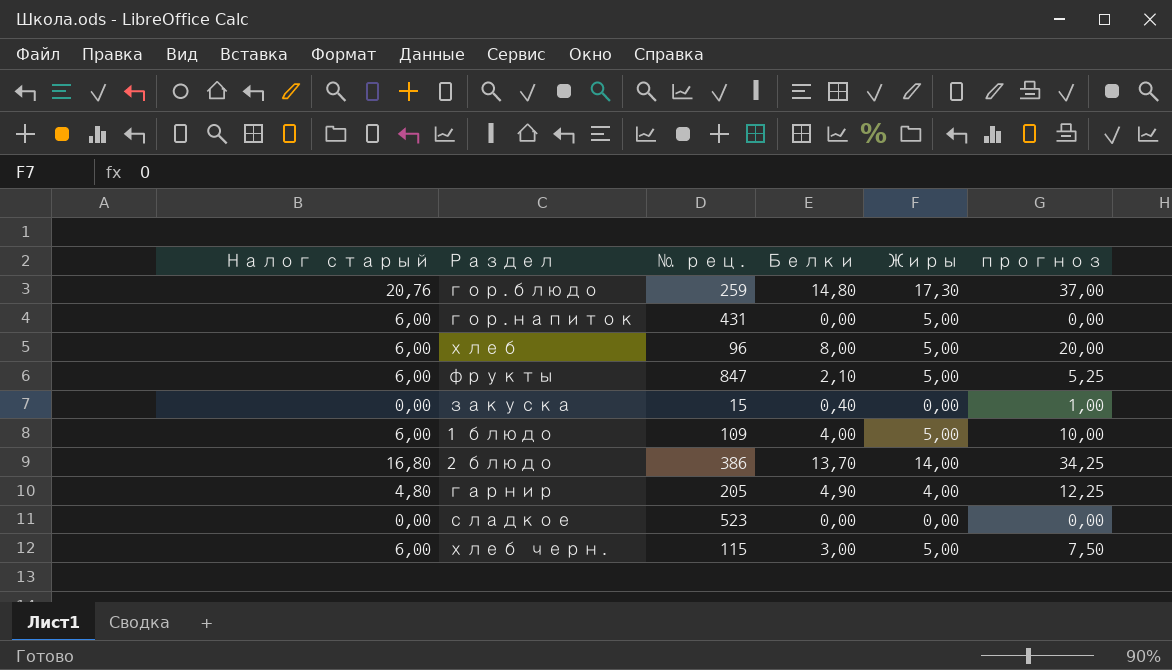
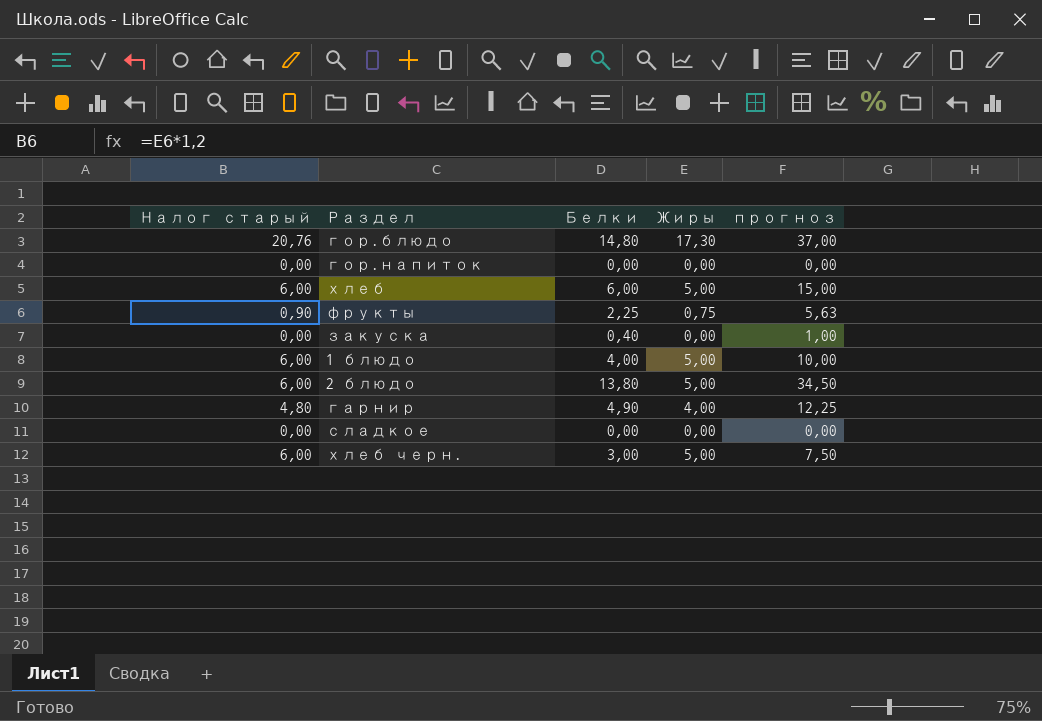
column № рец. | position: 3 -> none
гор.напиток | Налог старый: 6,00 -> 0,00
гор.напиток | Жиры: 5,00 -> 0,00
хлеб | Белки: 8,00 -> 6,00
хлеб | прогноз: 20,00 -> 15,00
фрукты | Налог старый: 6,00 -> 0,90
фрукты | Белки: 2,10 -> 2,25
фрукты | Жиры: 5,00 -> 0,75
фрукты | прогноз: 5,25 -> 5,63
2 блюдо | Налог старый: 16,80 -> 6,00
2 блюдо | Белки: 13,70 -> 13,80
2 блюдо | Жиры: 14,00 -> 5,00
2 блюдо | прогноз: 34,25 -> 34,50

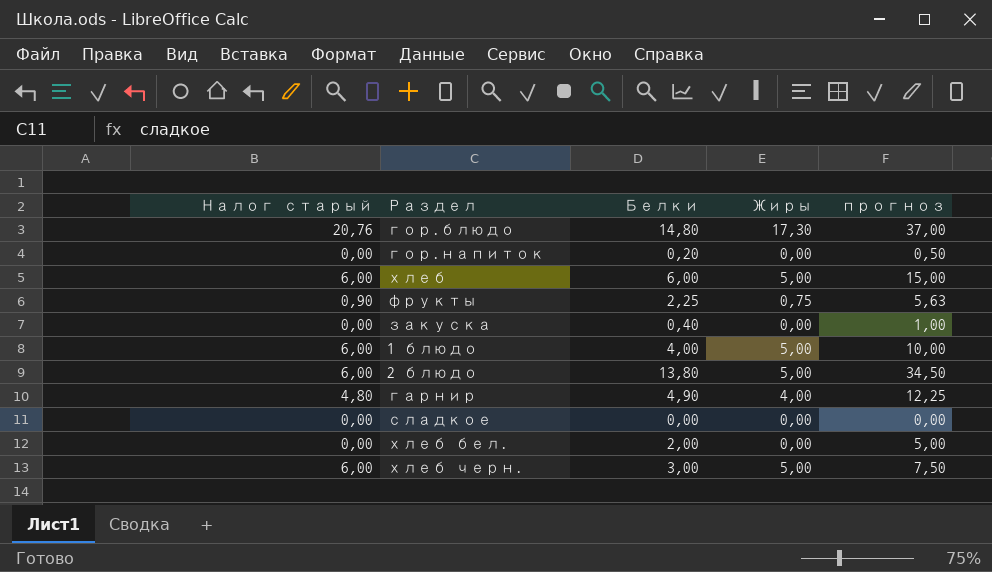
гор.напиток | Белки: 0,00 -> 0,20
гор.напиток | прогноз: 0,00 -> 0,50
row хлеб бел.: none -> 0,00 | 2,00 | 0,00 | 5,00

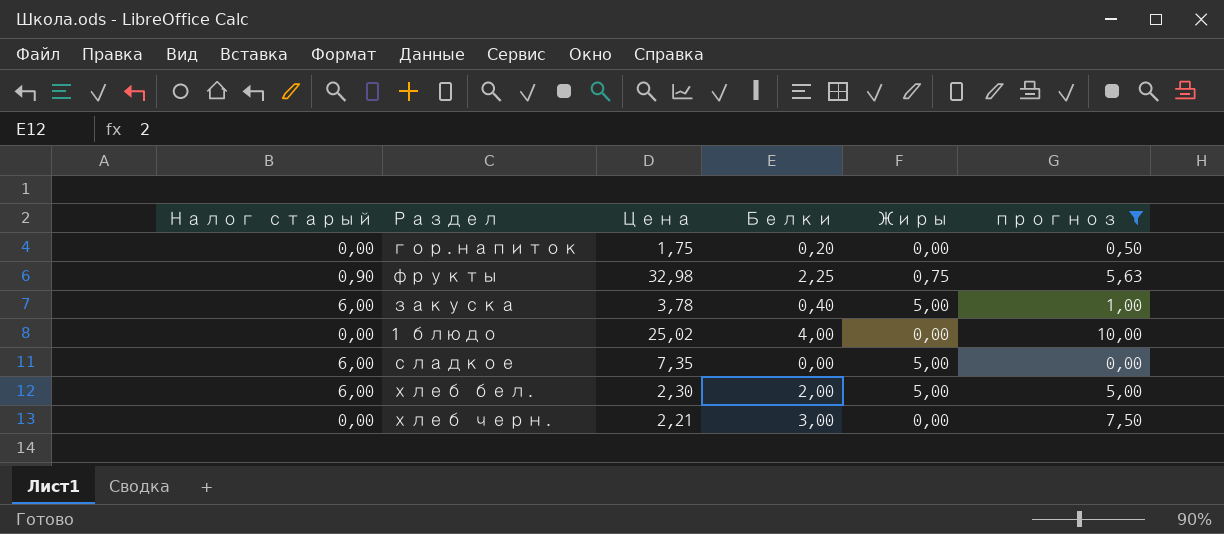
filter: none -> прогноз <= 10,00
column Цена | position: none -> 3
закуска | Налог старый: 0,00 -> 6,00
закуска | Жиры: 0,00 -> 5,00
1 блюдо | Налог старый: 6,00 -> 0,00
1 блюдо | Жиры: 5,00 -> 0,00
сладкое | Налог старый: 0,00 -> 6,00
сладкое | Жиры: 0,00 -> 5,00
хлеб бел. | Налог старый: 0,00 -> 6,00
хлеб бел. | Жиры: 0,00 -> 5,00
хлеб черн. | Налог старый: 6,00 -> 0,00
хлеб черн. | Жиры: 5,00 -> 0,00

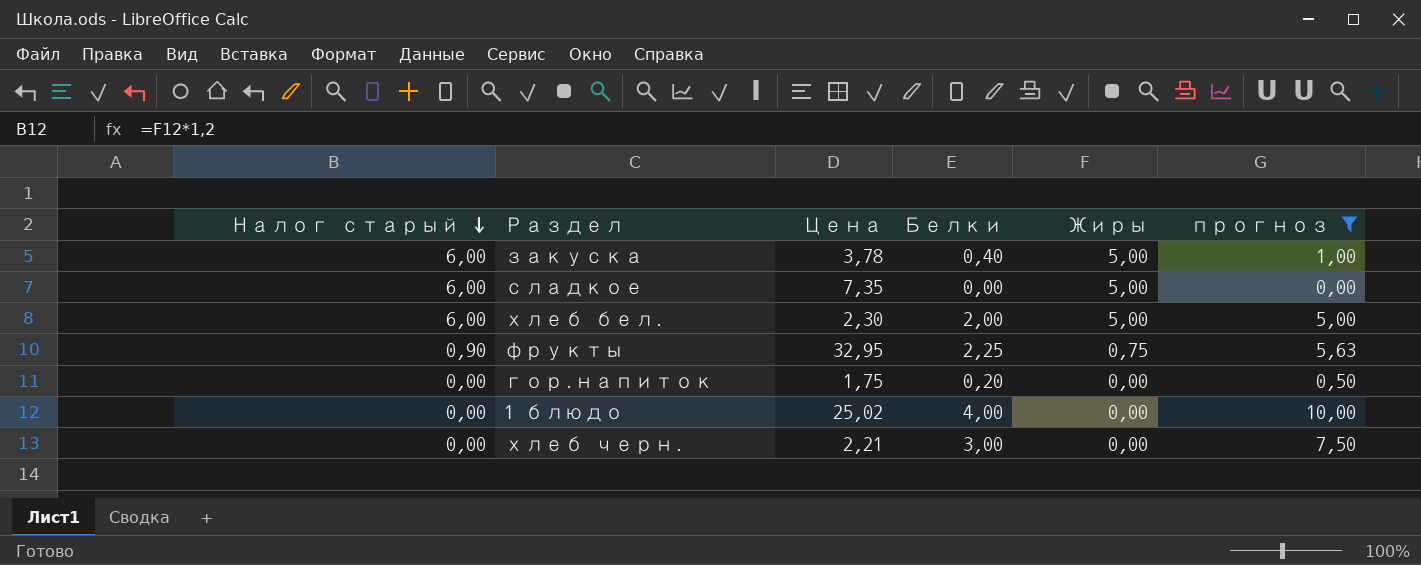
row order: none -> Налог старый descending
фрукты | Цена: 32,98 -> 32,95

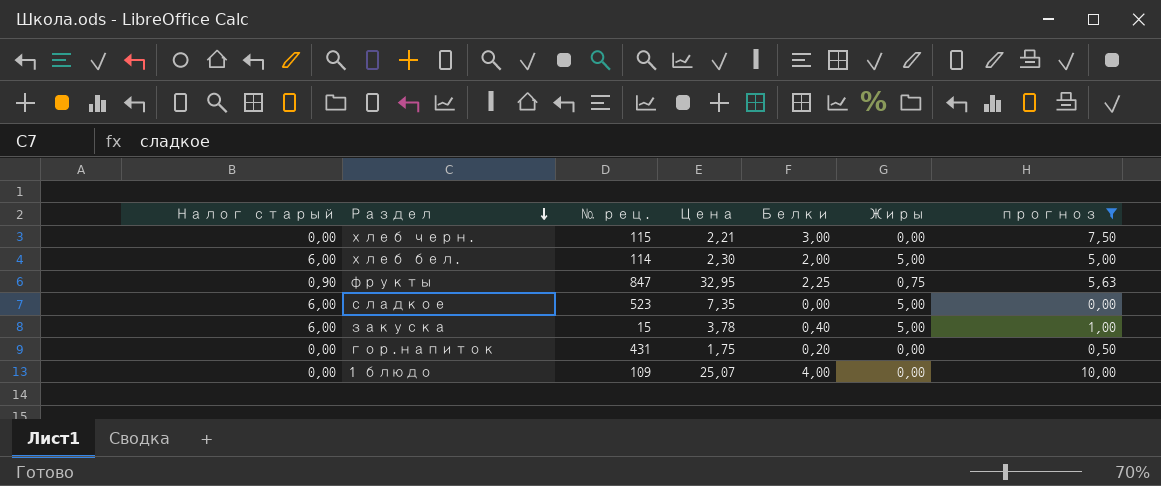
row order: Налог старый descending -> Раздел descending
column № рец. | position: none -> 3
1 блюдо | Цена: 25,02 -> 25,07

